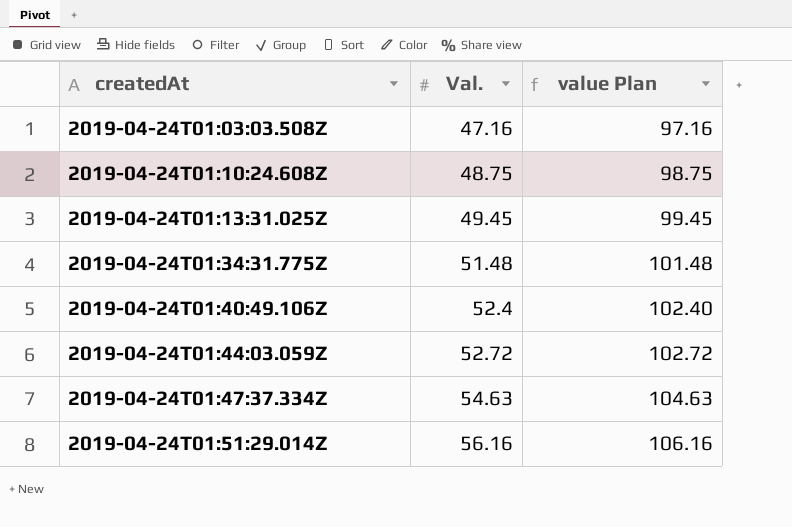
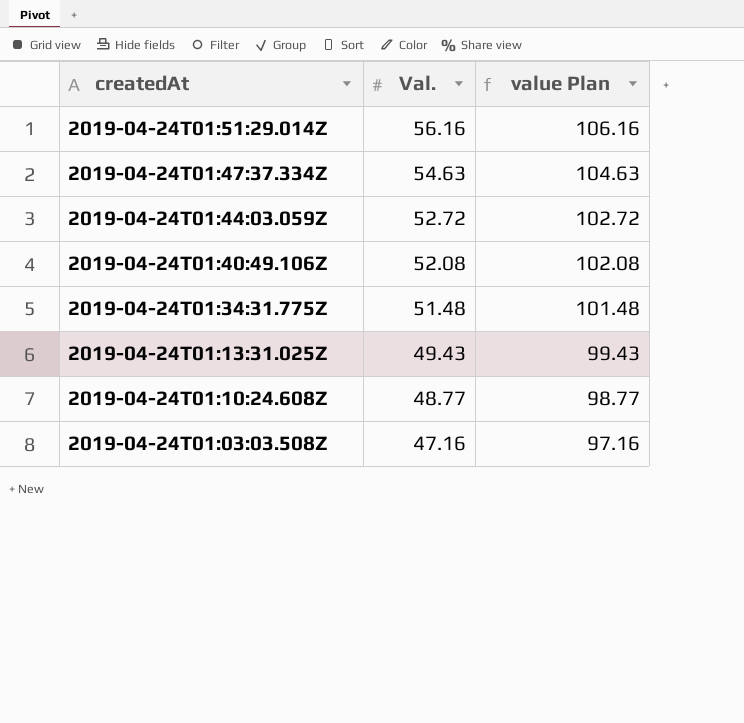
row order: createdAt ascending -> createdAt descending
2019-04-24T01:40:49.106Z | Val.: 52.4 -> 52.08
2019-04-24T01:40:49.106Z | value Plan: 102.40 -> 102.08
2019-04-24T01:13:31.025Z | Val.: 49.45 -> 49.43
2019-04-24T01:13:31.025Z | value Plan: 99.45 -> 99.43
2019-04-24T01:10:24.608Z | Val.: 48.75 -> 48.77
2019-04-24T01:10:24.608Z | value Plan: 98.75 -> 98.77

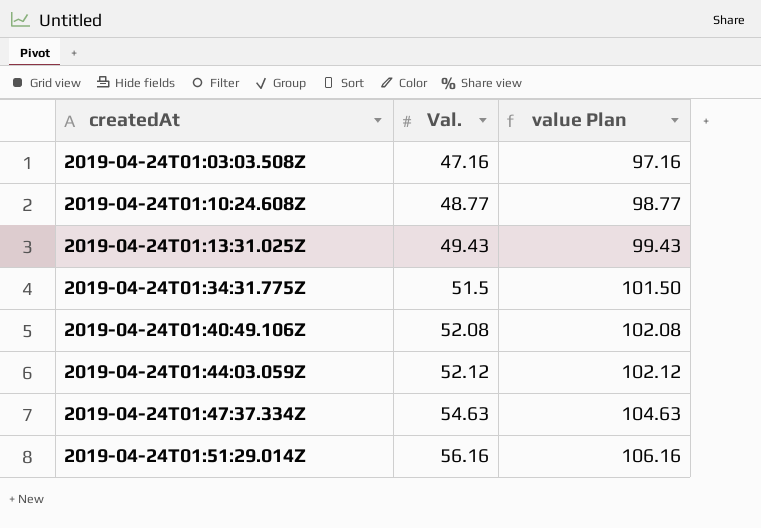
row order: createdAt descending -> createdAt ascending
2019-04-24T01:34:31.775Z | Val.: 51.48 -> 51.5
2019-04-24T01:34:31.775Z | value Plan: 101.48 -> 101.50
2019-04-24T01:44:03.059Z | Val.: 52.72 -> 52.12
2019-04-24T01:44:03.059Z | value Plan: 102.72 -> 102.12

